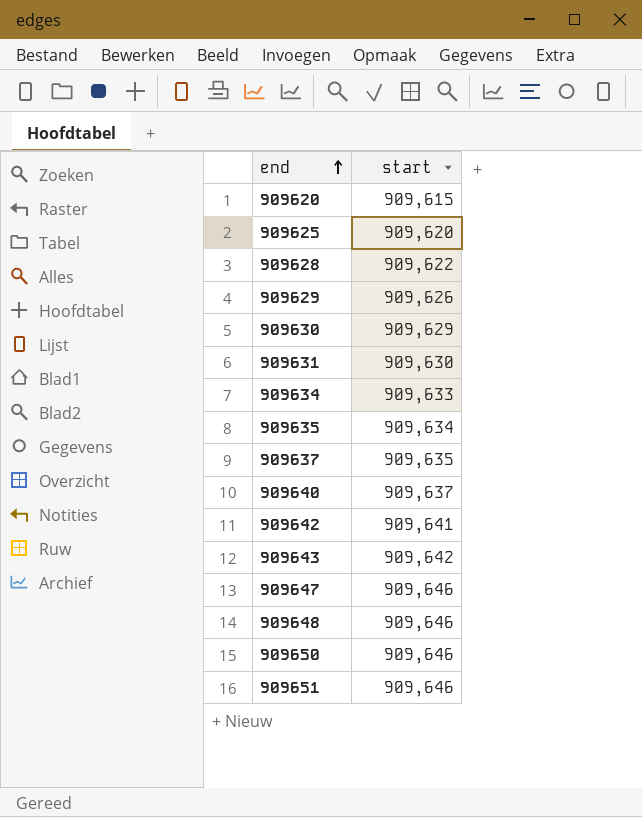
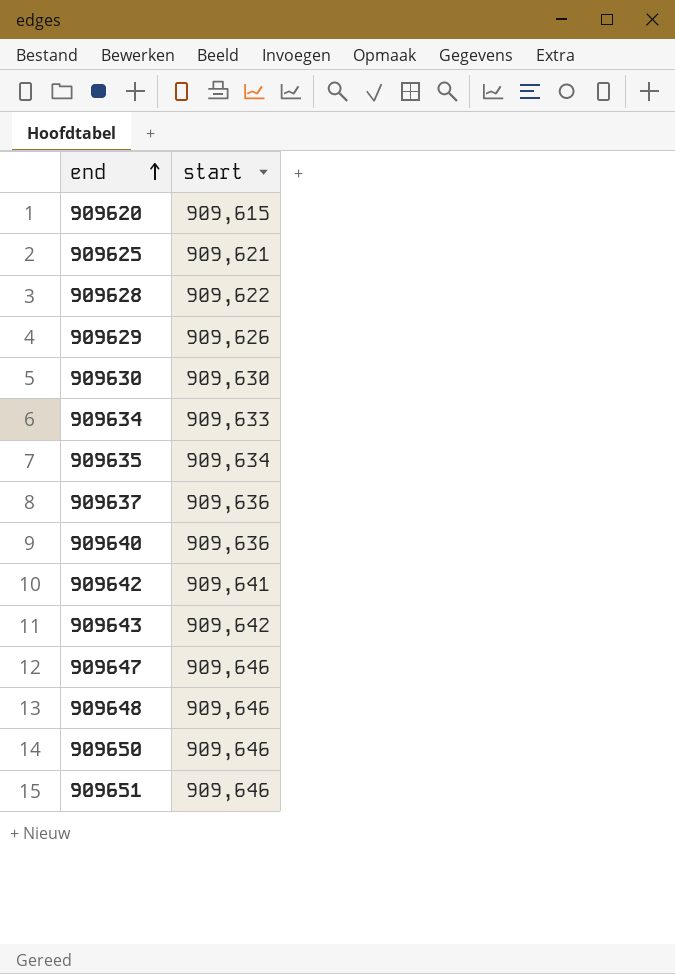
row 909631: 909,630 -> none
909625 | start: 909,620 -> 909,621
909630 | start: 909,629 -> 909,630
909637 | start: 909,635 -> 909,636
909640 | start: 909,637 -> 909,636

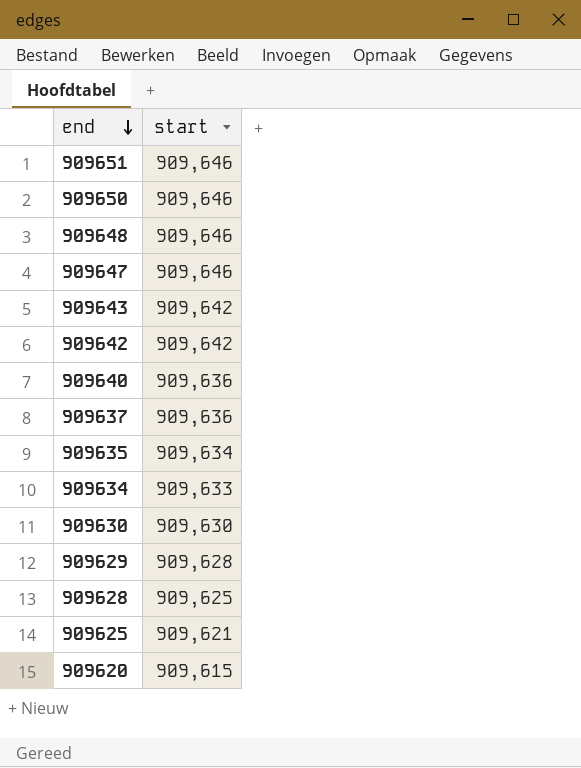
row order: end ascending -> end descending
909642 | start: 909,641 -> 909,642
909629 | start: 909,626 -> 909,628
909628 | start: 909,622 -> 909,625

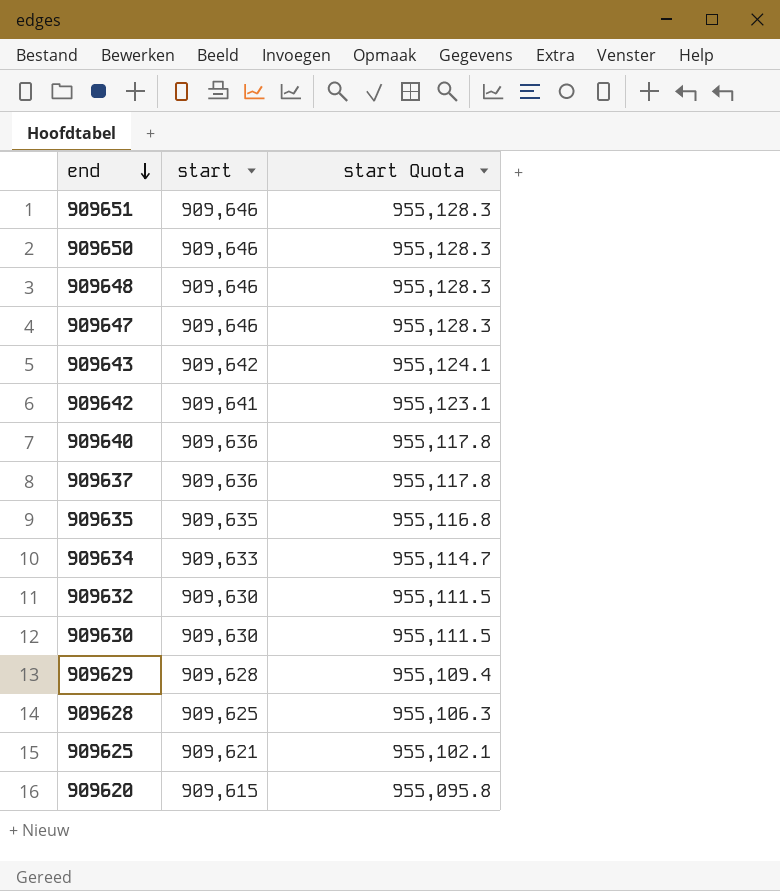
column start Quota | formula: none -> [start] * 1.05
909642 | start: 909,642 -> 909,641
909635 | start: 909,634 -> 909,635
row 909632: none -> 909,630 | 955,111.5

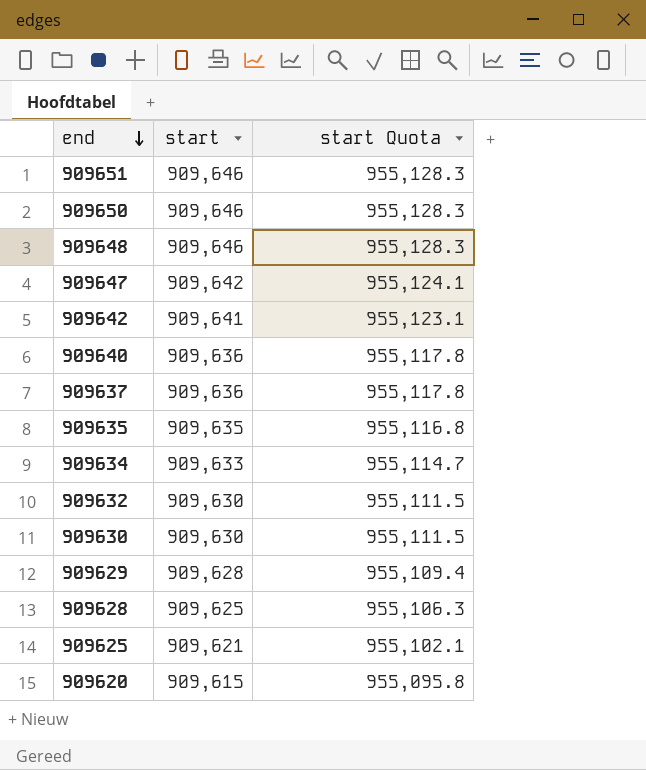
row 909643: 909,642 | 955,124.1 -> none
909647 | start: 909,646 -> 909,642
909647 | start Quota: 955,128.3 -> 955,124.1

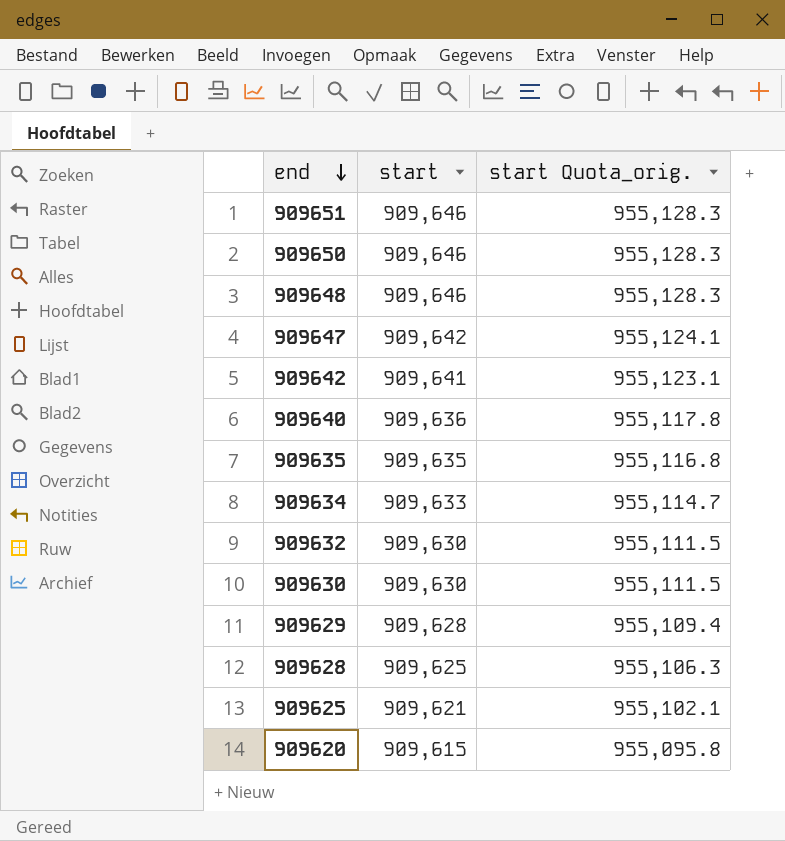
column name: start Quota -> start Quota_orig.
row 909637: 909,636 | 955,117.8 -> none

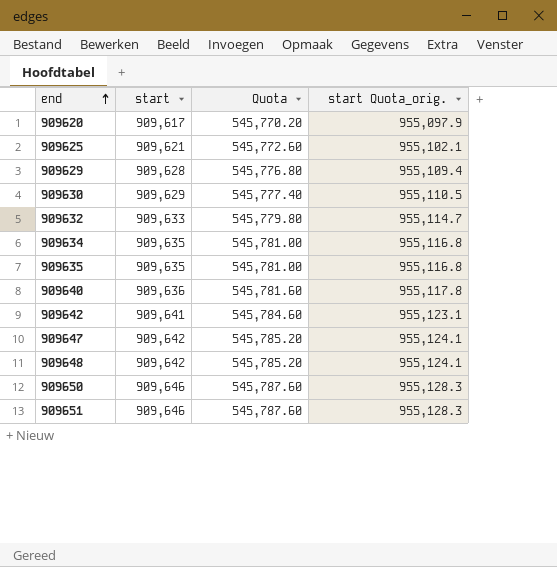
row order: end descending -> end ascending
column Quota | formula: none -> [start] * 0.6
row 909628: 909,625 | 955,106.3 -> none
909620 | start: 909,615 -> 909,617
909620 | start Quota_orig.: 955,095.8 -> 955,097.9
909630 | start: 909,630 -> 909,629
909630 | start Quota_orig.: 955,111.5 -> 955,110.5
909632 | start: 909,630 -> 909,633
909632 | start Quota_orig.: 955,111.5 -> 955,114.7
909634 | start: 909,633 -> 909,635
909634 | start Quota_orig.: 955,114.7 -> 955,116.8
909648 | start: 909,646 -> 909,642
909648 | start Quota_orig.: 955,128.3 -> 955,124.1

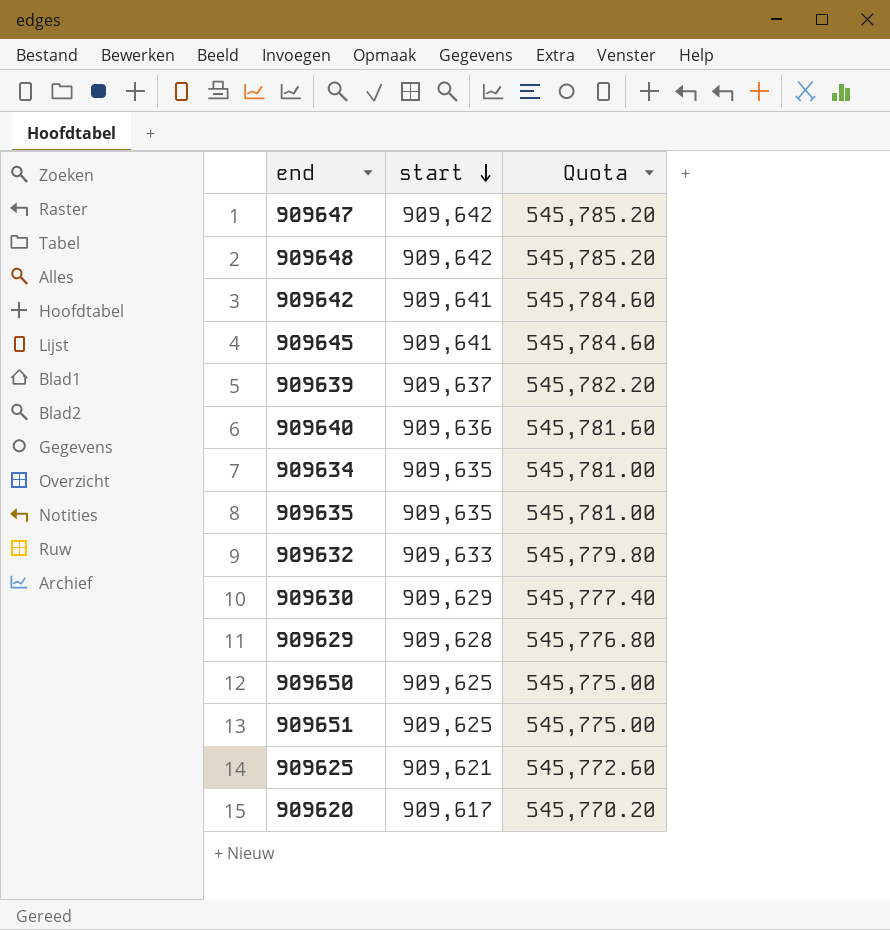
row order: end ascending -> start descending
column start Quota_orig. | formula: [start] * 1.05 -> none
row 909645: none -> 909,641 | 545,784.60
row 909639: none -> 909,637 | 545,782.20
909650 | start: 909,646 -> 909,625
909650 | Quota: 545,787.60 -> 545,775.00
909651 | start: 909,646 -> 909,625
909651 | Quota: 545,787.60 -> 545,775.00

